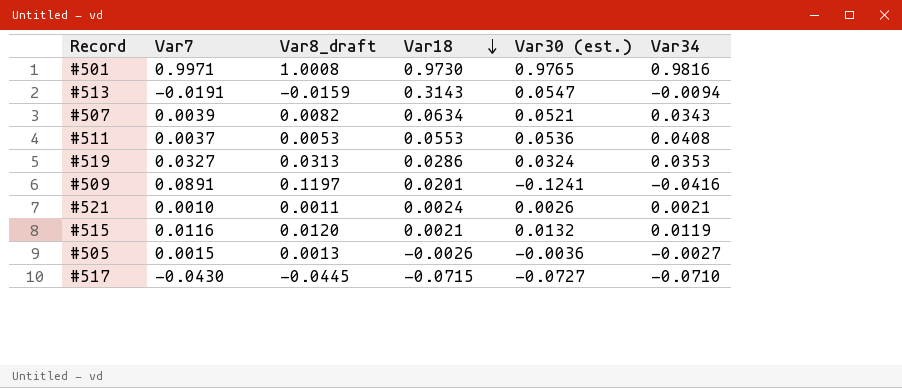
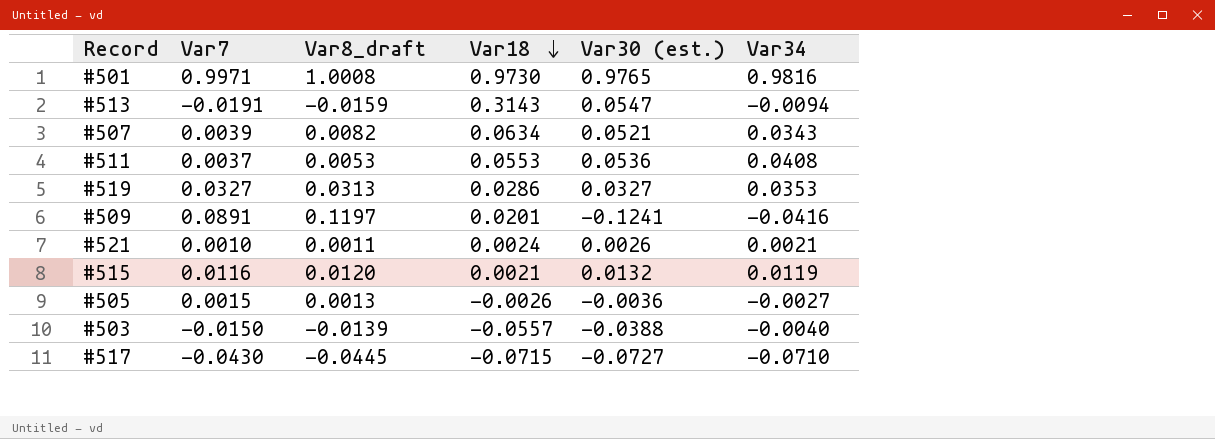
#519 | Var30 (est.): 0.0324 -> 0.0327
row #503: none -> -0.0150 | -0.0139 | -0.0557 | -0.0388 | -0.0040

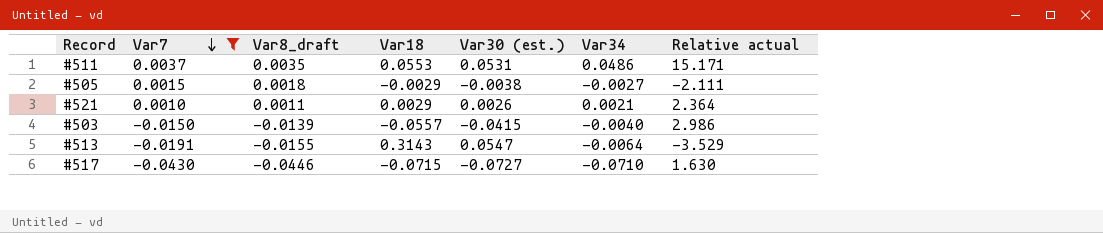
filter: none -> Var7 <= 0.0037
row order: Var18 descending -> Var7 descending
column Relative actual | formula: none -> [Var30 (est.)] / [Var8_draft]
#511 | Var8_draft: 0.0053 -> 0.0035
#511 | Var30 (est.): 0.0536 -> 0.0531
#511 | Var34: 0.0408 -> 0.0486
#505 | Var8_draft: 0.0013 -> 0.0018
#505 | Var18: -0.0026 -> -0.0029
#505 | Var30 (est.): -0.0036 -> -0.0038
#521 | Var18: 0.0024 -> 0.0029
#503 | Var30 (est.): -0.0388 -> -0.0415
#513 | Var8_draft: -0.0159 -> -0.0155
#513 | Var34: -0.0094 -> -0.0064
#517 | Var8_draft: -0.0445 -> -0.0446

